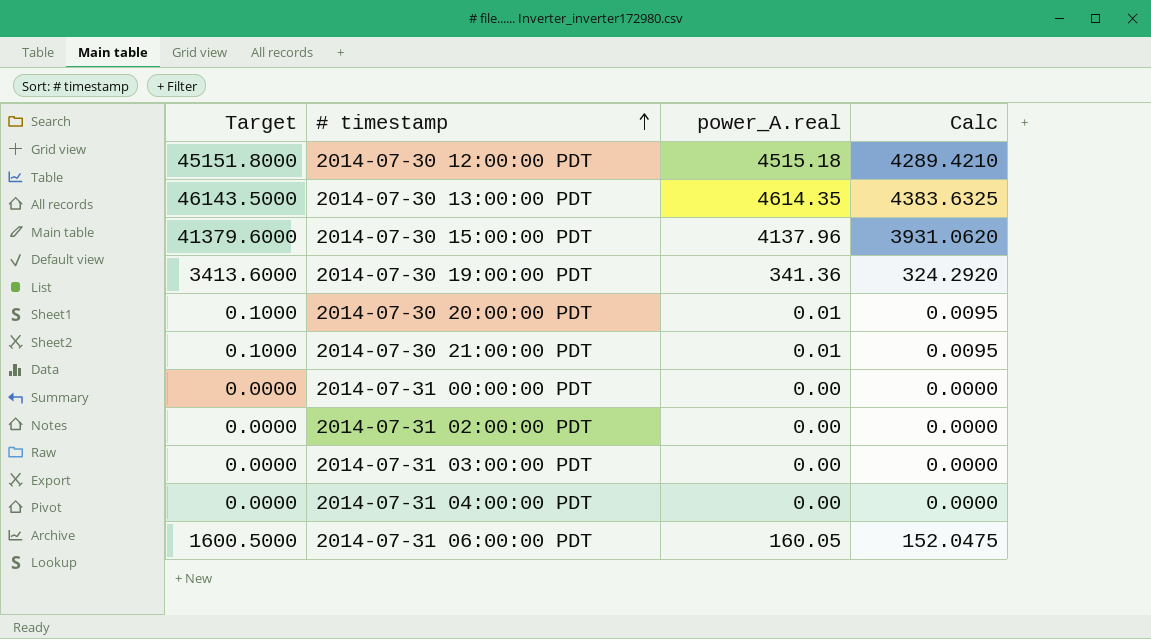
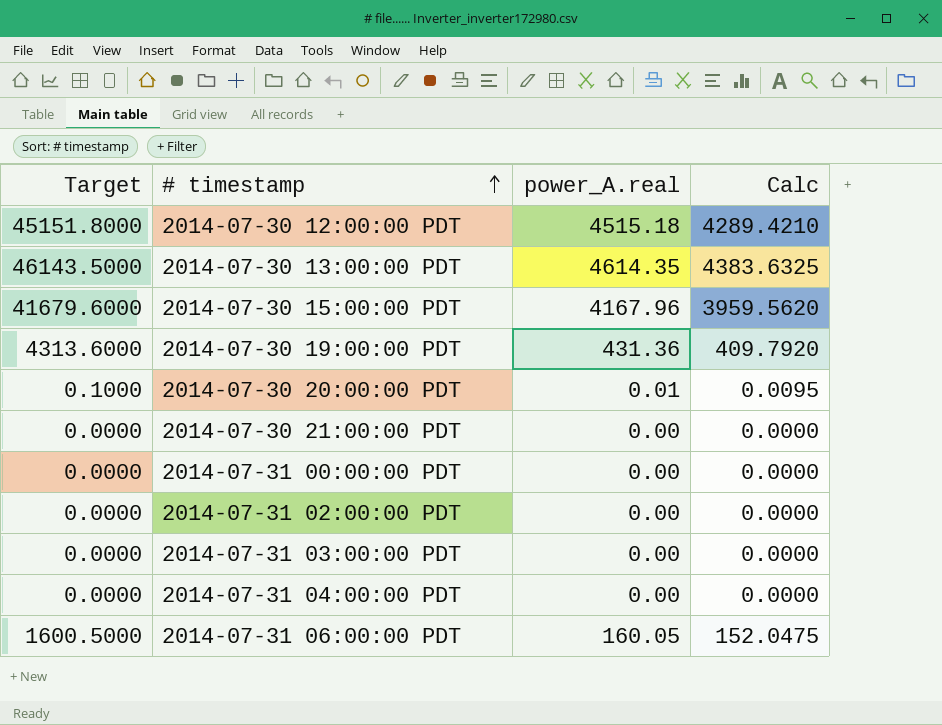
2014-07-30 15:00:00 PDT | Target: 41379.6000 -> 41679.6000
2014-07-30 15:00:00 PDT | power_A.real: 4137.96 -> 4167.96
2014-07-30 15:00:00 PDT | Calc: 3931.0620 -> 3959.5620
2014-07-30 19:00:00 PDT | Target: 3413.6000 -> 4313.6000
2014-07-30 19:00:00 PDT | power_A.real: 341.36 -> 431.36
2014-07-30 19:00:00 PDT | Calc: 324.2920 -> 409.7920
2014-07-30 21:00:00 PDT | Target: 0.1000 -> 0.0000
2014-07-30 21:00:00 PDT | power_A.real: 0.01 -> 0.00
2014-07-30 21:00:00 PDT | Calc: 0.0095 -> 0.0000

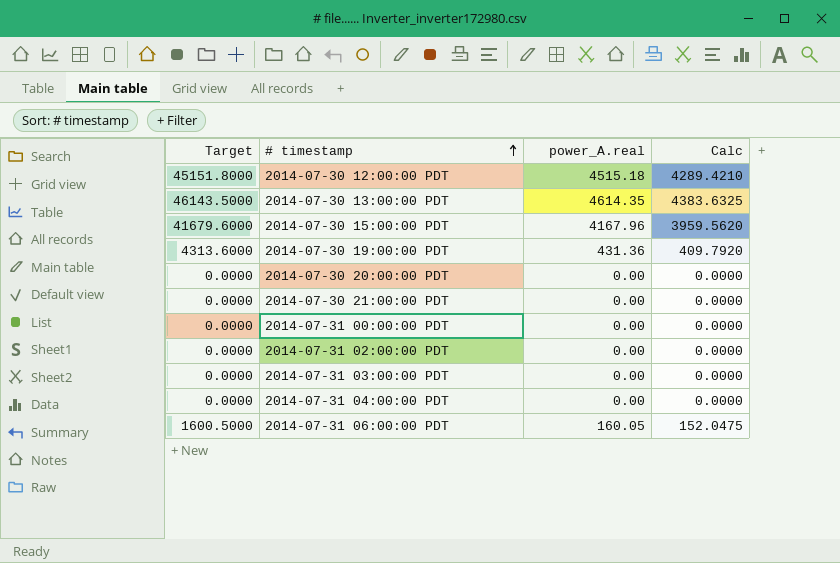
2014-07-30 20:00:00 PDT | Target: 0.1000 -> 0.0000
2014-07-30 20:00:00 PDT | power_A.real: 0.01 -> 0.00
2014-07-30 20:00:00 PDT | Calc: 0.0095 -> 0.0000

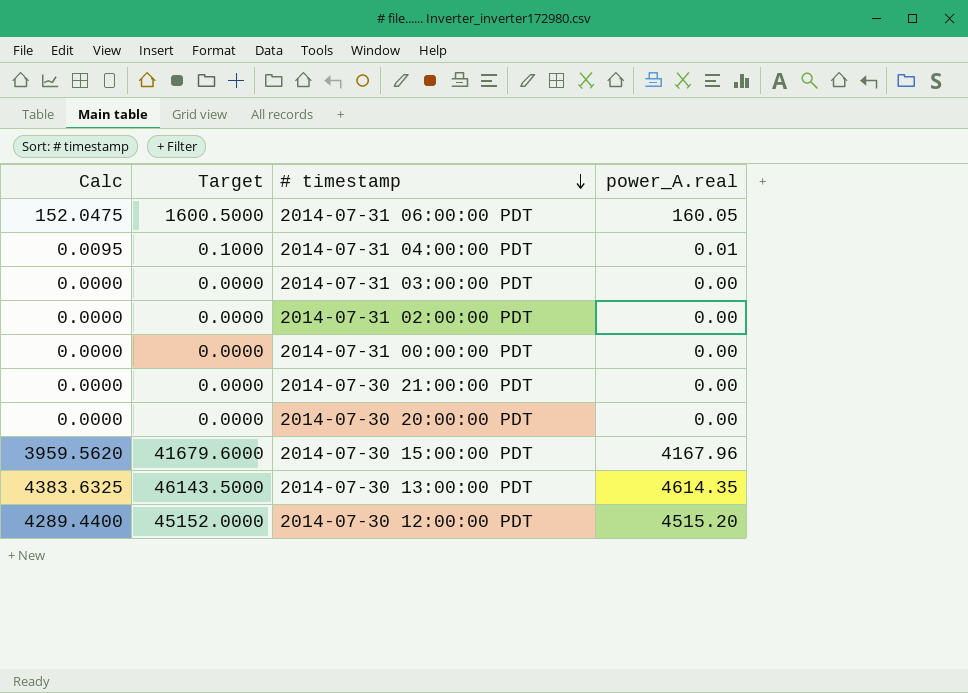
row order: # timestamp ascending -> # timestamp descending
column Calc | position: 4 -> 1
row 2014-07-30 19:00:00 PDT: 4313.6000 | 431.36 | 409.7920 -> none
2014-07-31 04:00:00 PDT | Calc: 0.0000 -> 0.0095
2014-07-31 04:00:00 PDT | Target: 0.0000 -> 0.1000
2014-07-31 04:00:00 PDT | power_A.real: 0.00 -> 0.01
2014-07-30 12:00:00 PDT | Calc: 4289.4210 -> 4289.4400
2014-07-30 12:00:00 PDT | Target: 45151.8000 -> 45152.0000
2014-07-30 12:00:00 PDT | power_A.real: 4515.18 -> 4515.20

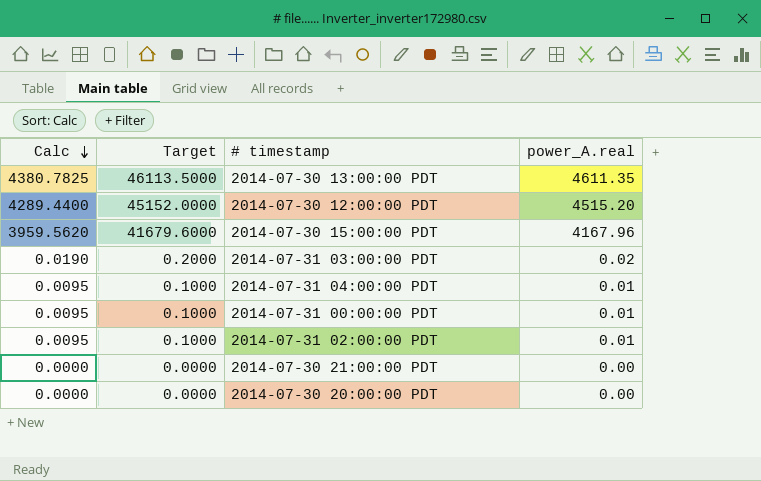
row order: # timestamp descending -> Calc descending
row 2014-07-31 06:00:00 PDT: 152.0475 | 1600.5000 | 160.05 -> none
2014-07-30 13:00:00 PDT | Calc: 4383.6325 -> 4380.7825
2014-07-30 13:00:00 PDT | Target: 46143.5000 -> 46113.5000
2014-07-30 13:00:00 PDT | power_A.real: 4614.35 -> 4611.35
2014-07-31 03:00:00 PDT | Calc: 0.0000 -> 0.0190
2014-07-31 03:00:00 PDT | Target: 0.0000 -> 0.2000
2014-07-31 03:00:00 PDT | power_A.real: 0.00 -> 0.02
2014-07-31 00:00:00 PDT | Calc: 0.0000 -> 0.0095
2014-07-31 00:00:00 PDT | Target: 0.0000 -> 0.1000
2014-07-31 00:00:00 PDT | power_A.real: 0.00 -> 0.01
2014-07-31 02:00:00 PDT | Calc: 0.0000 -> 0.0095
2014-07-31 02:00:00 PDT | Target: 0.0000 -> 0.1000
2014-07-31 02:00:00 PDT | power_A.real: 0.00 -> 0.01

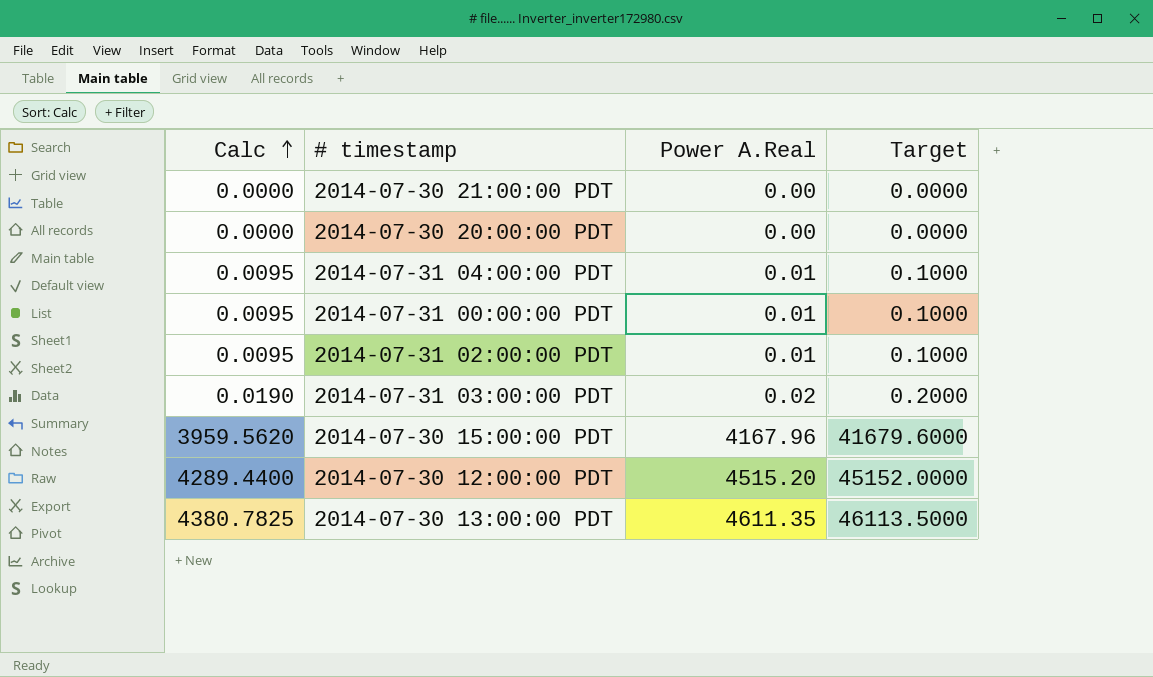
row order: Calc descending -> Calc ascending
column name: power_A.real -> Power A.Real
column Target | position: 2 -> 4

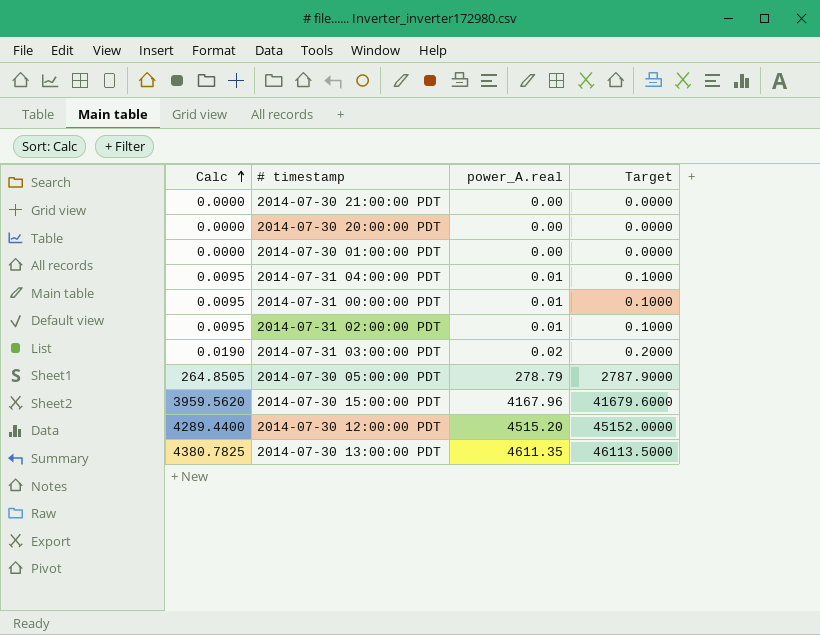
column name: Power A.Real -> power_A.real
row 2014-07-30 01:00:00 PDT: none -> 0.0000 | 0.00 | 0.0000
row 2014-07-30 05:00:00 PDT: none -> 264.8505 | 278.79 | 2787.9000

